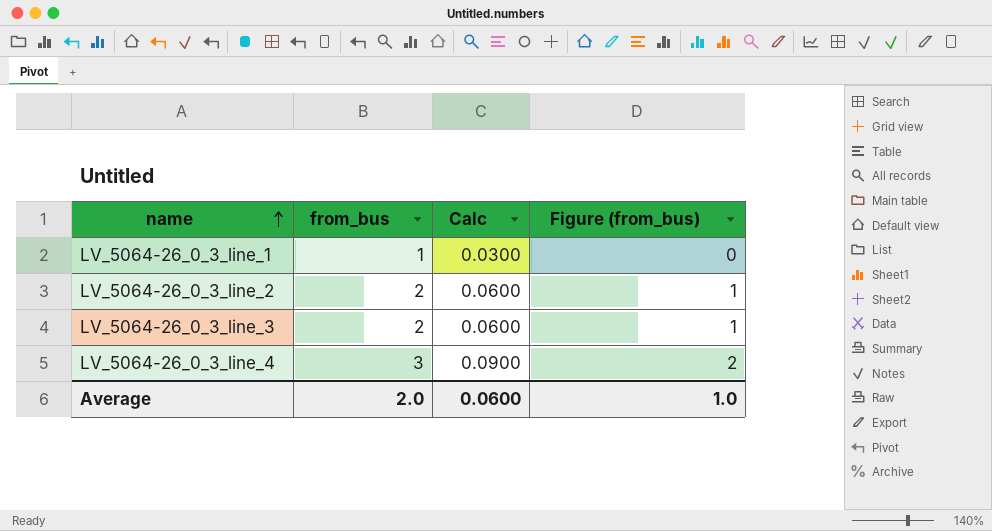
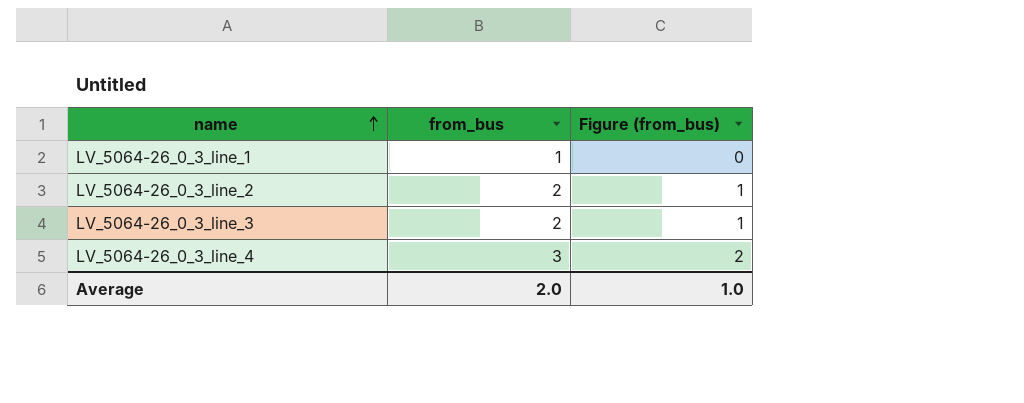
column Calc | formula: [from_bus] * 0.03 -> none

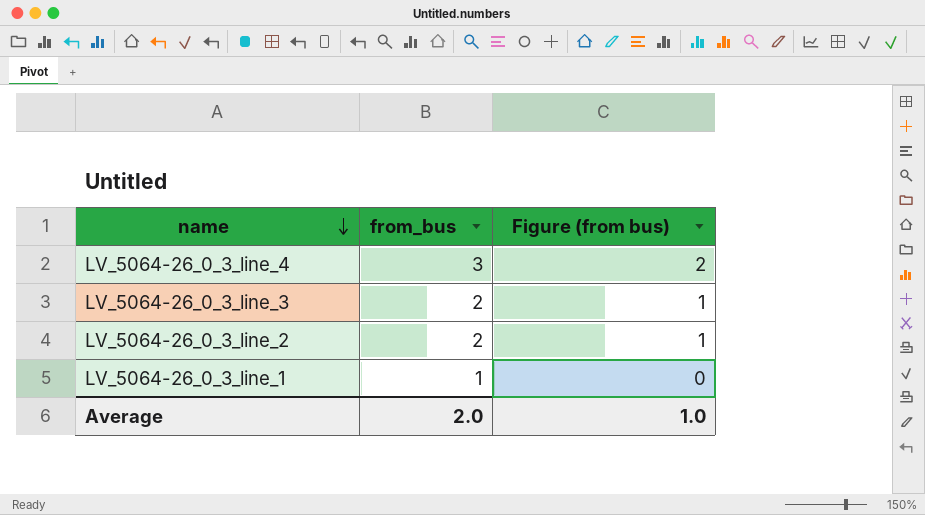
row order: name ascending -> name descending
column name: Figure (from_bus) -> Figure (from bus)

